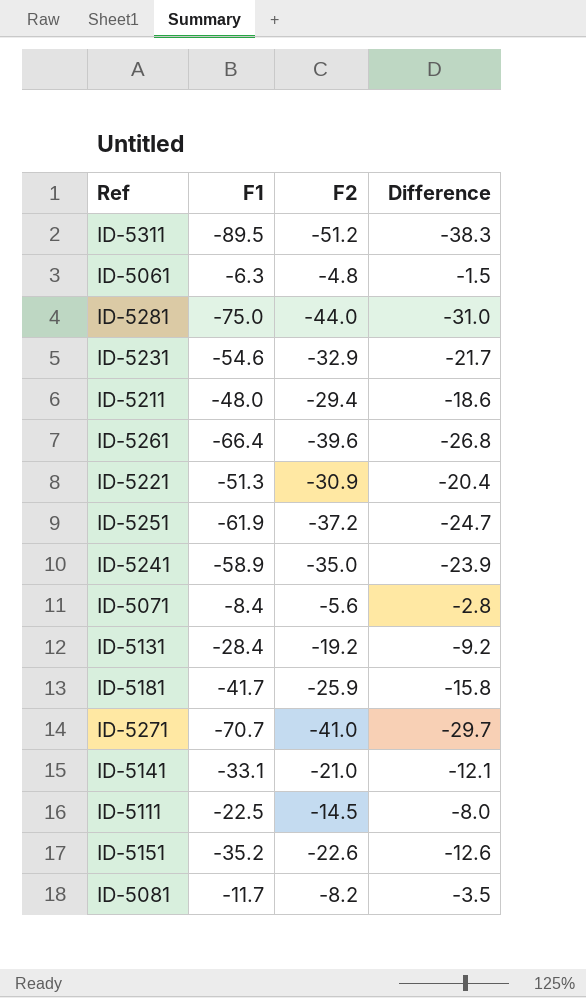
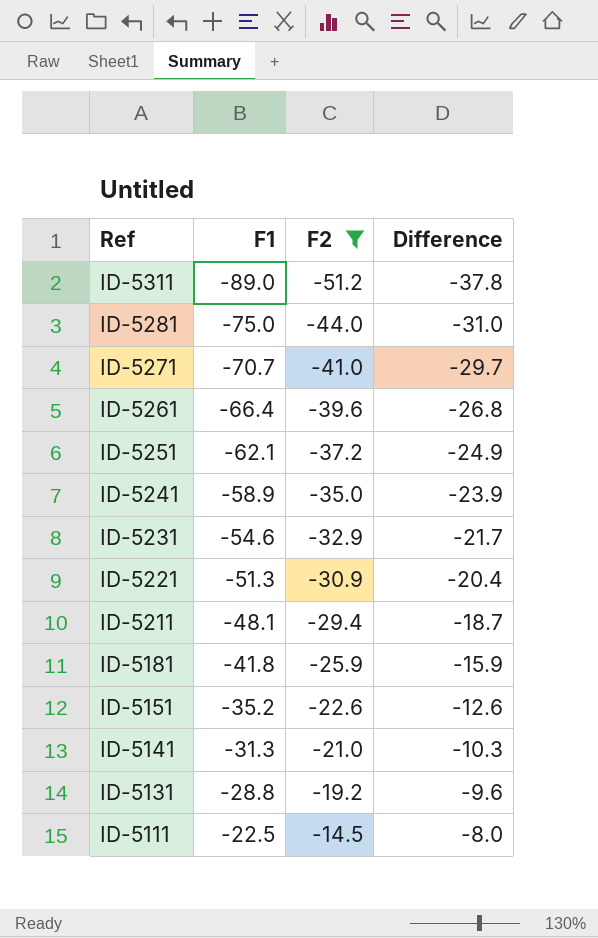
filter: none -> F2 <= -14.5
row order: none -> Ref descending
ID-5311 | F1: -89.5 -> -89.0
ID-5311 | Difference: -38.3 -> -37.8
ID-5251 | F1: -61.9 -> -62.1
ID-5251 | Difference: -24.7 -> -24.9
ID-5211 | F1: -48.0 -> -48.1
ID-5211 | Difference: -18.6 -> -18.7
ID-5181 | F1: -41.7 -> -41.8
ID-5181 | Difference: -15.8 -> -15.9
ID-5141 | F1: -33.1 -> -31.3
ID-5141 | Difference: -12.1 -> -10.3
ID-5131 | F1: -28.4 -> -28.8
ID-5131 | Difference: -9.2 -> -9.6

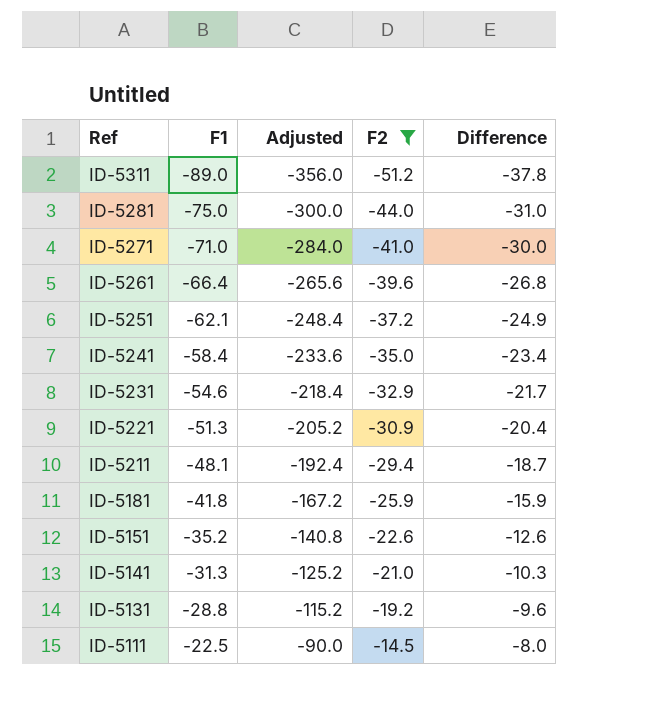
column Adjusted | formula: none -> [F1] * 4
ID-5271 | F1: -70.7 -> -71.0
ID-5271 | Difference: -29.7 -> -30.0
ID-5241 | F1: -58.9 -> -58.4
ID-5241 | Difference: -23.9 -> -23.4

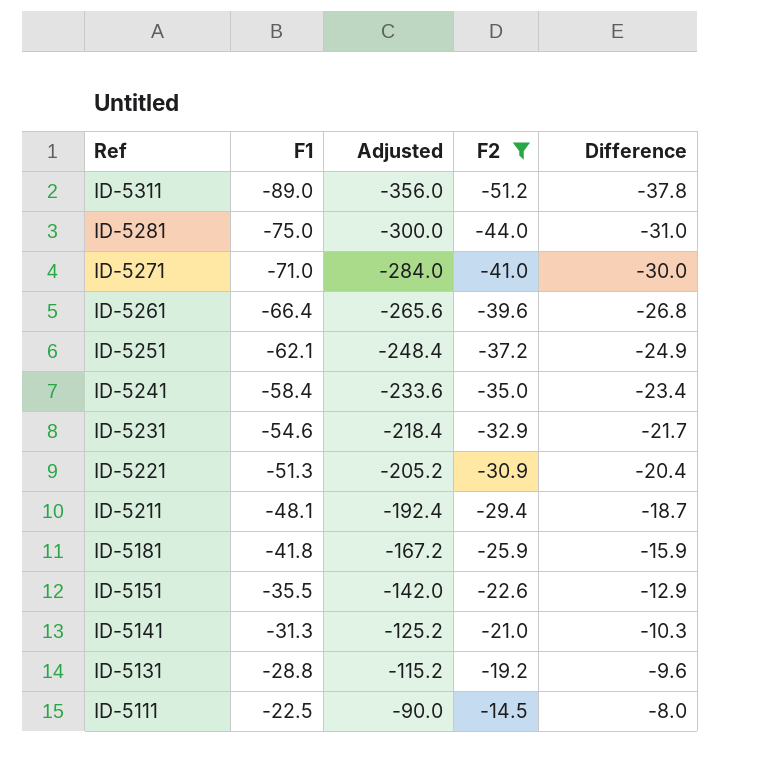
ID-5151 | F1: -35.2 -> -35.5
ID-5151 | Adjusted: -140.8 -> -142.0
ID-5151 | Difference: -12.6 -> -12.9

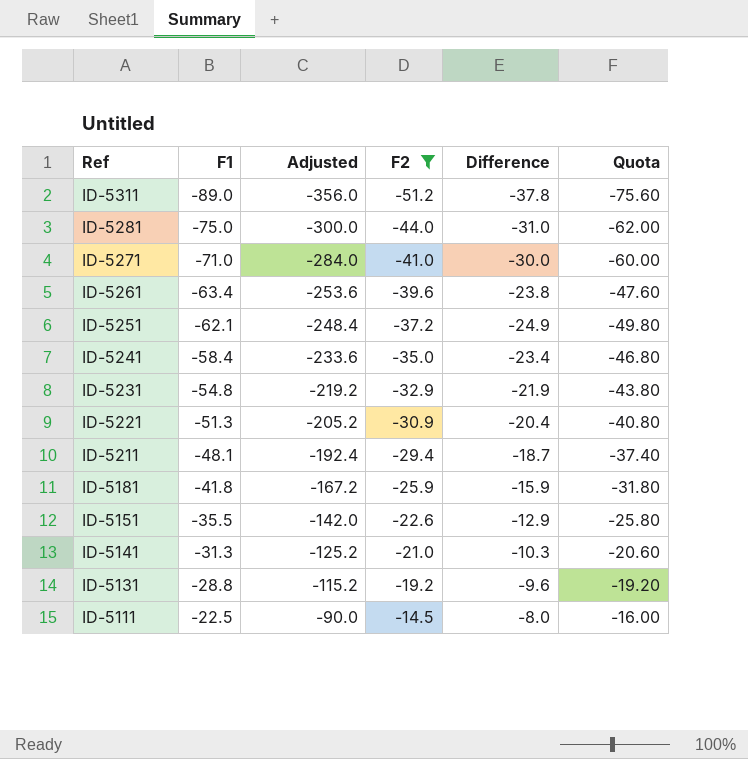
column Quota | formula: none -> [Difference] * 2
ID-5261 | F1: -66.4 -> -63.4
ID-5261 | Adjusted: -265.6 -> -253.6
ID-5261 | Difference: -26.8 -> -23.8
ID-5231 | F1: -54.6 -> -54.8
ID-5231 | Adjusted: -218.4 -> -219.2
ID-5231 | Difference: -21.7 -> -21.9

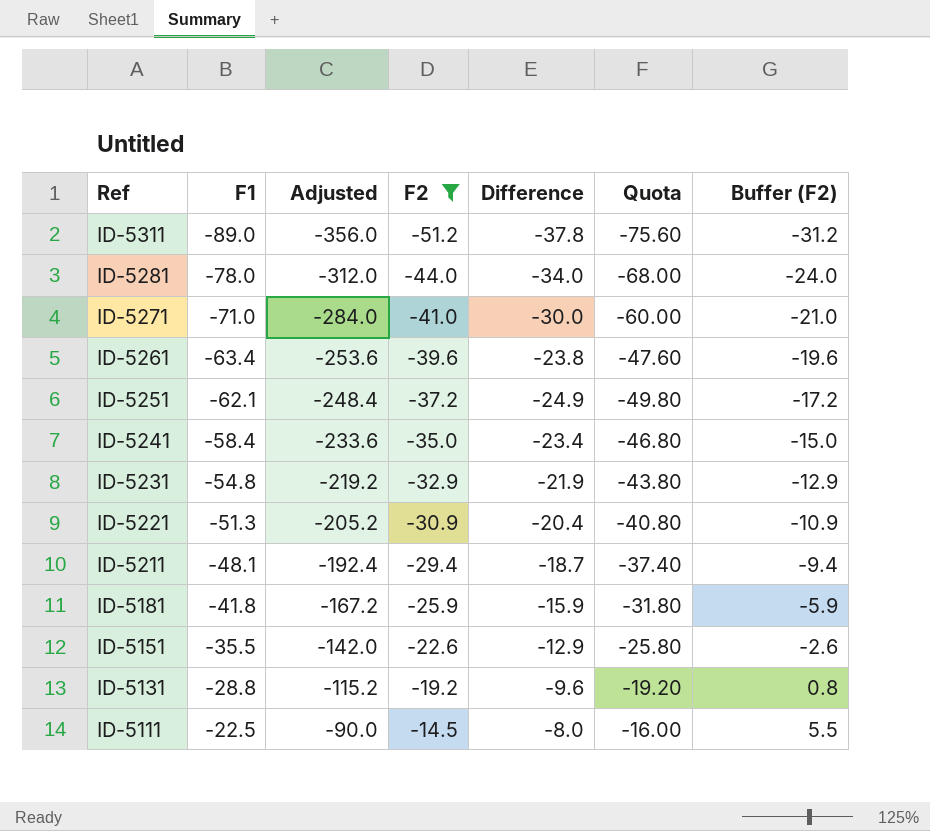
column Buffer (F2) | formula: none -> [F2] + 20
row ID-5141: -31.3 | -125.2 | -21.0 | -10.3 | -20.60 -> none
ID-5281 | F1: -75.0 -> -78.0
ID-5281 | Adjusted: -300.0 -> -312.0
ID-5281 | Difference: -31.0 -> -34.0
ID-5281 | Quota: -62.00 -> -68.00

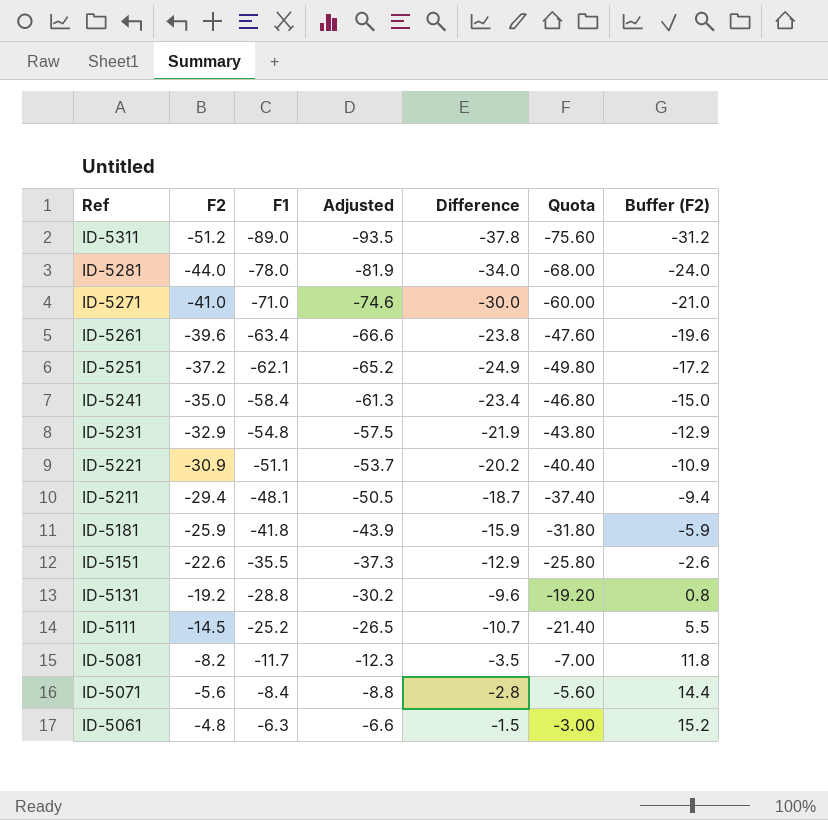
filter: F2 <= -14.5 -> none
column F2 | position: 4 -> 2
column Adjusted | formula: [F1] * 4 -> [F1] * 1.05
ID-5221 | F1: -51.3 -> -51.1
ID-5221 | Difference: -20.4 -> -20.2
ID-5221 | Quota: -40.80 -> -40.40
ID-5111 | F1: -22.5 -> -25.2
ID-5111 | Difference: -8.0 -> -10.7
ID-5111 | Quota: -16.00 -> -21.40

